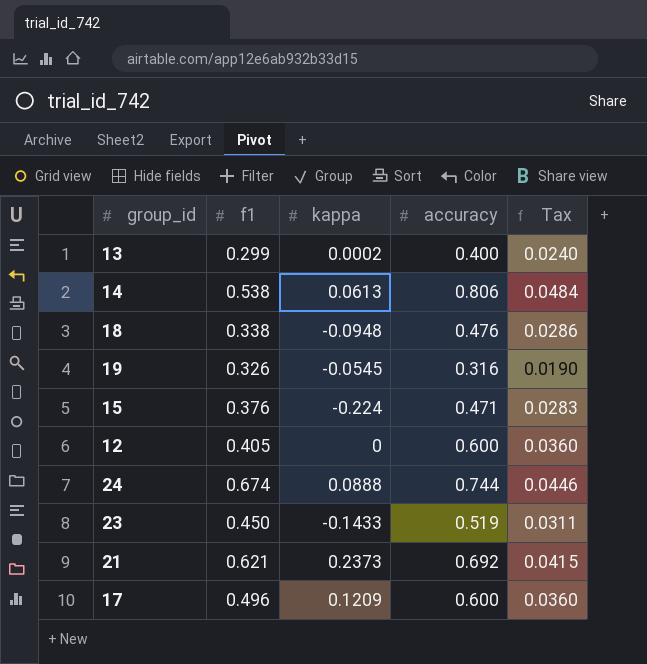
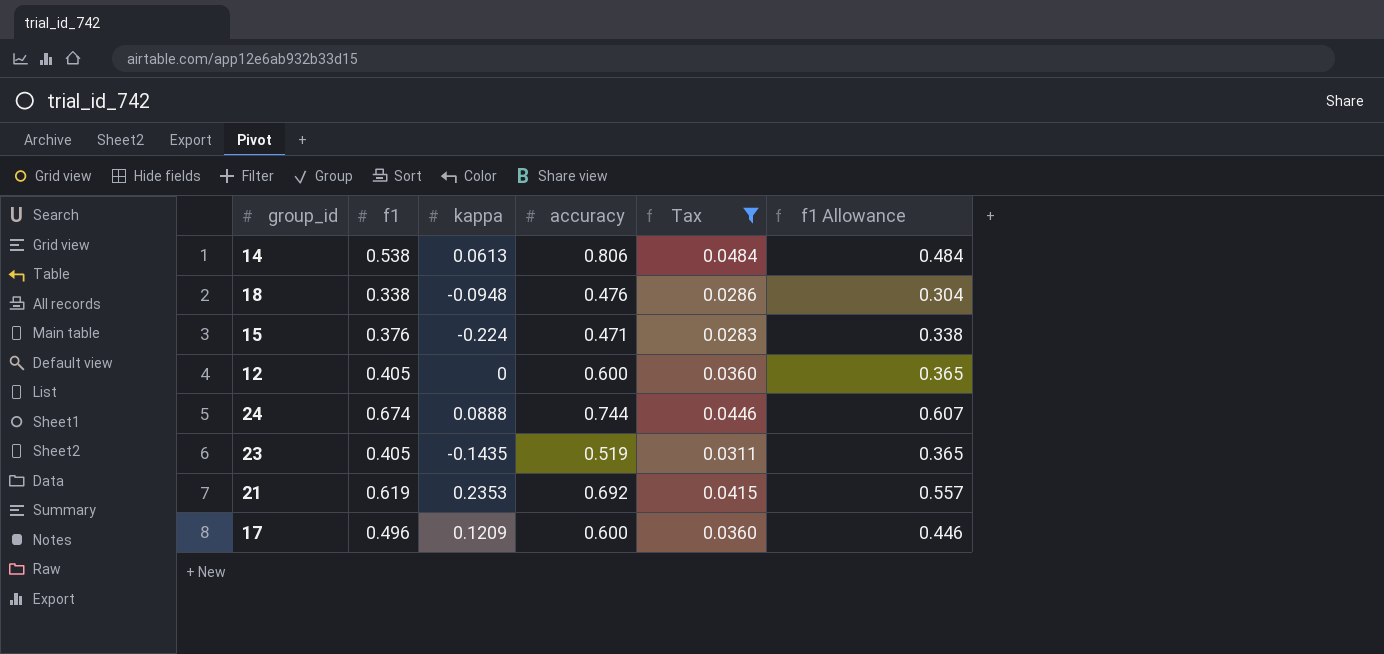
filter: none -> Tax >= 0.0283
column f1 Allowance | formula: none -> [f1] * 0.9
23 | f1: 0.450 -> 0.405
23 | kappa: -0.1433 -> -0.1435
21 | f1: 0.621 -> 0.619
21 | kappa: 0.2373 -> 0.2353

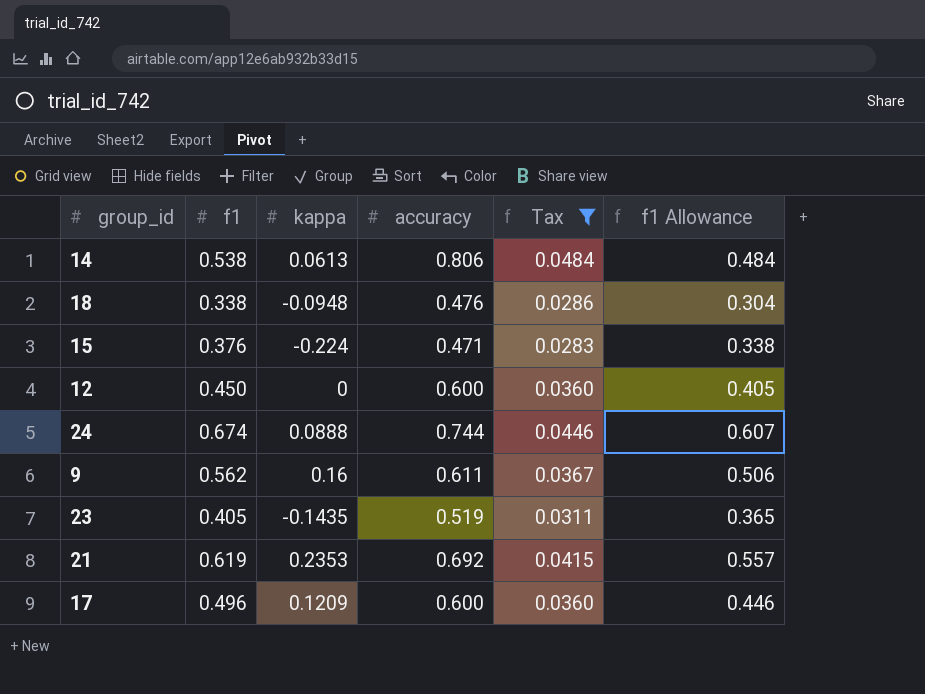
12 | f1: 0.405 -> 0.450
12 | f1 Allowance: 0.365 -> 0.405
row 9: none -> 0.562 | 0.16 | 0.611 | 0.0367 | 0.506

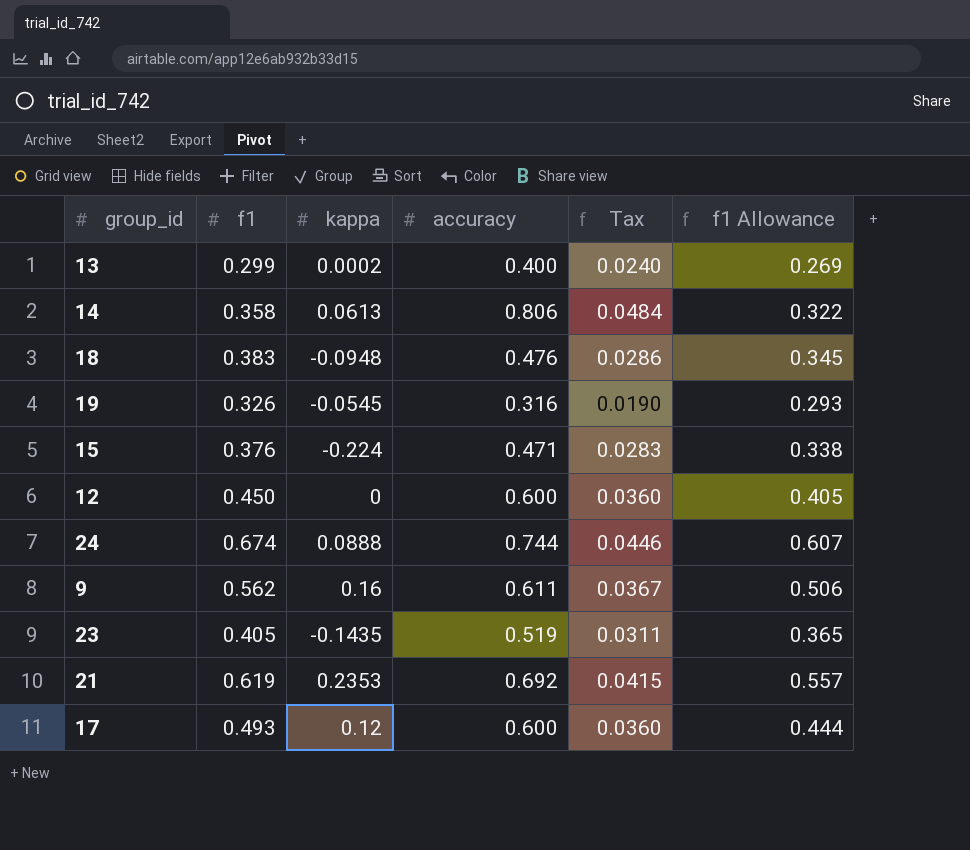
filter: Tax >= 0.0283 -> none
14 | f1: 0.538 -> 0.358
14 | f1 Allowance: 0.484 -> 0.322
18 | f1: 0.338 -> 0.383
18 | f1 Allowance: 0.304 -> 0.345
17 | f1: 0.496 -> 0.493
17 | kappa: 0.1209 -> 0.12
17 | f1 Allowance: 0.446 -> 0.444

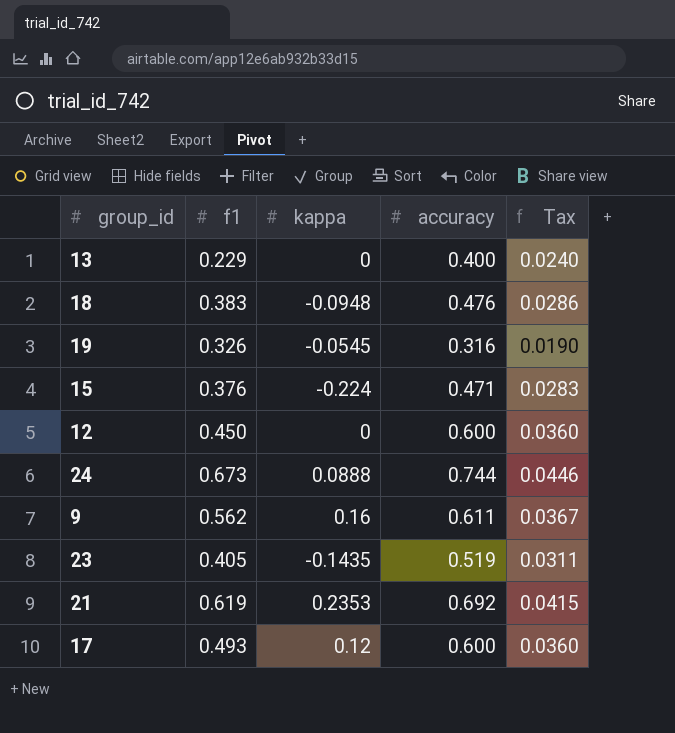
column f1 Allowance | formula: [f1] * 0.9 -> none
row 14: 0.358 | 0.0613 | 0.806 | 0.0484 | 0.322 -> none
13 | f1: 0.299 -> 0.229
13 | kappa: 0.0002 -> 0
24 | f1: 0.674 -> 0.673

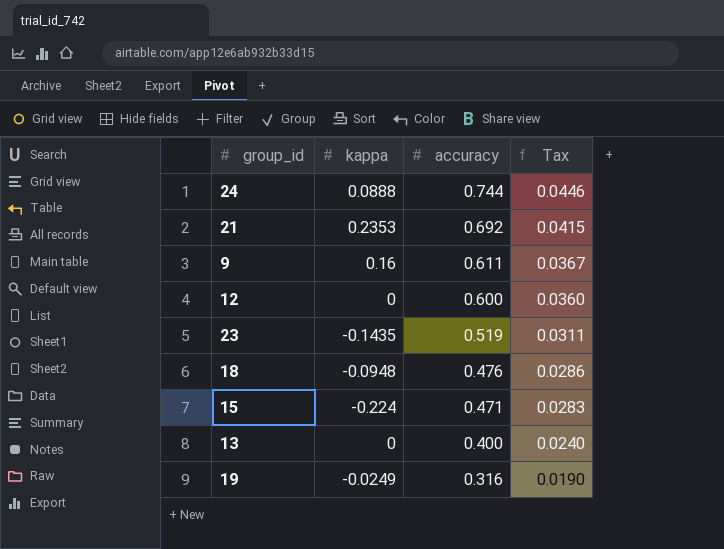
row order: none -> accuracy descending
column f1 | position: 2 -> none
row 17: 0.493 | 0.12 | 0.600 | 0.0360 -> none
19 | kappa: -0.0545 -> -0.0249

